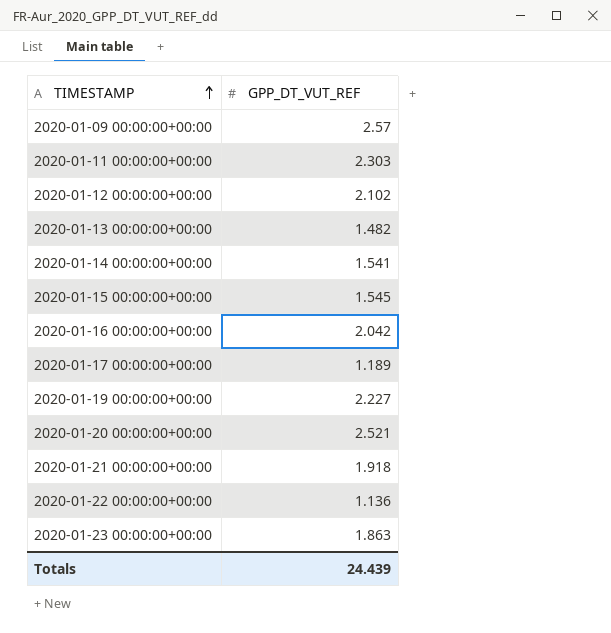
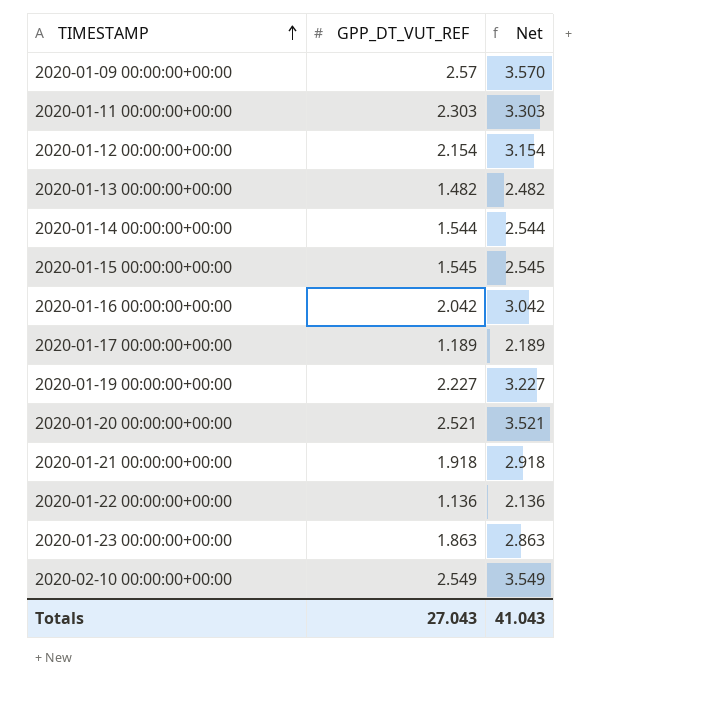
column Net | formula: none -> [GPP_DT_VUT_REF] + 1
2020-01-12 00:00:00+00:00 | GPP_DT_VUT_REF: 2.102 -> 2.154
2020-01-14 00:00:00+00:00 | GPP_DT_VUT_REF: 1.541 -> 1.544
row 2020-02-10 00:00:00+00:00: none -> 2.549 | 3.549
Totals | GPP_DT_VUT_REF: 24.439 -> 27.043

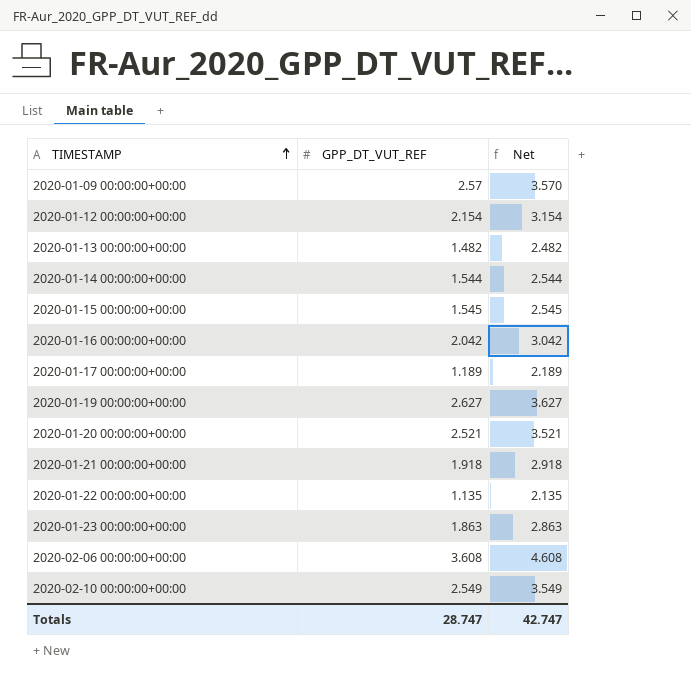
row 2020-01-11 00:00:00+00:00: 2.303 | 3.303 -> none
2020-01-19 00:00:00+00:00 | GPP_DT_VUT_REF: 2.227 -> 2.627
2020-01-19 00:00:00+00:00 | Net: 3.227 -> 3.627
2020-01-22 00:00:00+00:00 | GPP_DT_VUT_REF: 1.136 -> 1.135
2020-01-22 00:00:00+00:00 | Net: 2.136 -> 2.135
row 2020-02-06 00:00:00+00:00: none -> 3.608 | 4.608
Totals | GPP_DT_VUT_REF: 27.043 -> 28.747
Totals | Net: 41.043 -> 42.747

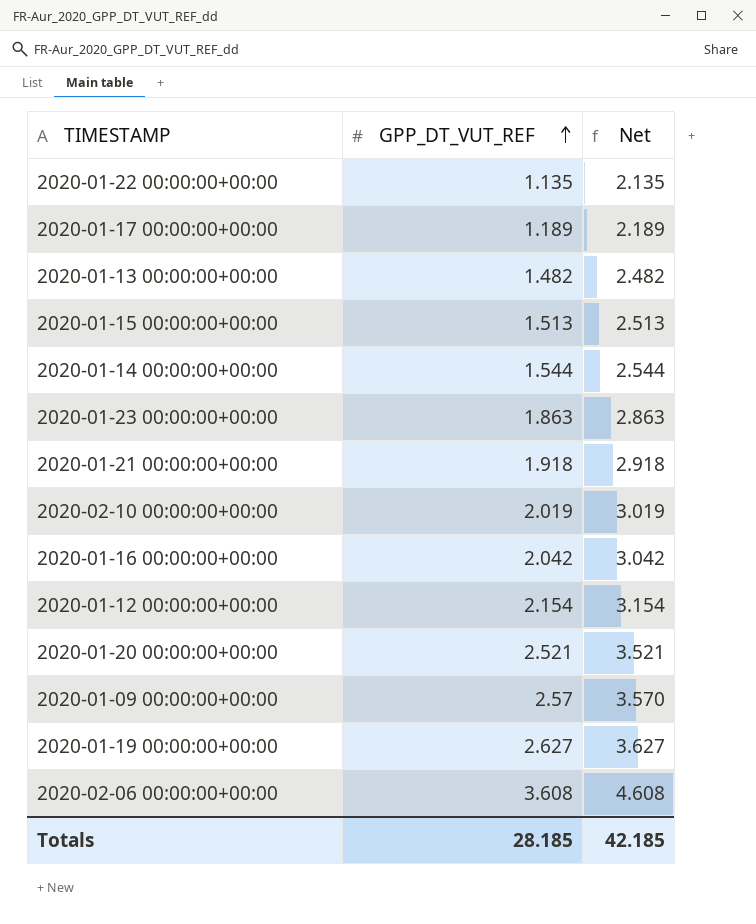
row order: TIMESTAMP ascending -> GPP_DT_VUT_REF ascending
2020-01-15 00:00:00+00:00 | GPP_DT_VUT_REF: 1.545 -> 1.513
2020-01-15 00:00:00+00:00 | Net: 2.545 -> 2.513
2020-02-10 00:00:00+00:00 | GPP_DT_VUT_REF: 2.549 -> 2.019
2020-02-10 00:00:00+00:00 | Net: 3.549 -> 3.019
Totals | GPP_DT_VUT_REF: 28.747 -> 28.185
Totals | Net: 42.747 -> 42.185

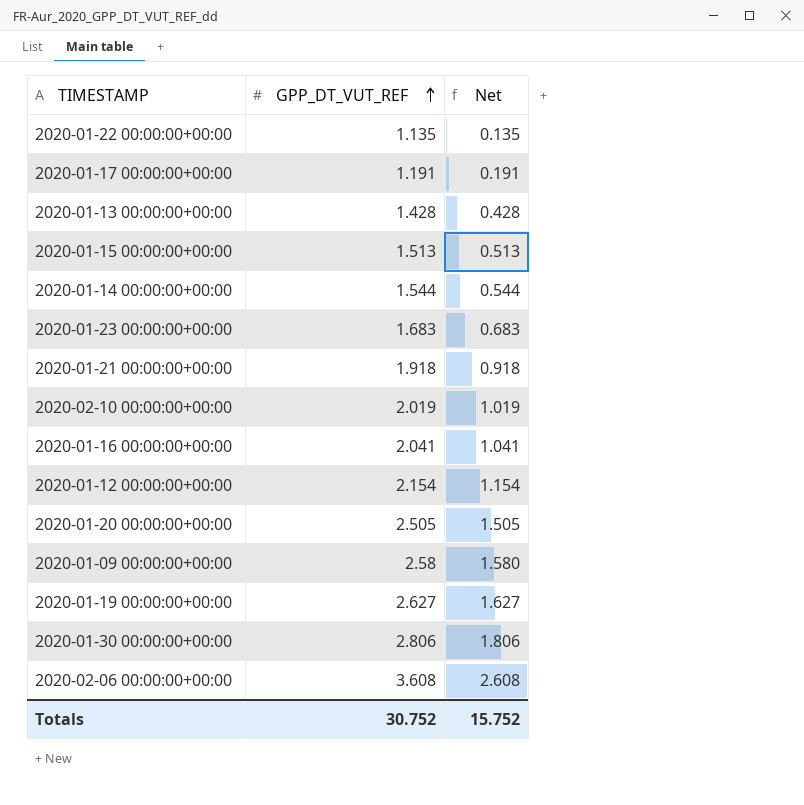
column Net | formula: [GPP_DT_VUT_REF] + 1 -> [GPP_DT_VUT_REF] - 1
2020-01-17 00:00:00+00:00 | GPP_DT_VUT_REF: 1.189 -> 1.191
2020-01-13 00:00:00+00:00 | GPP_DT_VUT_REF: 1.482 -> 1.428
2020-01-23 00:00:00+00:00 | GPP_DT_VUT_REF: 1.863 -> 1.683
2020-01-16 00:00:00+00:00 | GPP_DT_VUT_REF: 2.042 -> 2.041
2020-01-20 00:00:00+00:00 | GPP_DT_VUT_REF: 2.521 -> 2.505
2020-01-09 00:00:00+00:00 | GPP_DT_VUT_REF: 2.57 -> 2.58
row 2020-01-30 00:00:00+00:00: none -> 2.806 | 1.806
Totals | GPP_DT_VUT_REF: 28.185 -> 30.752
Totals | Net: 42.185 -> 15.752

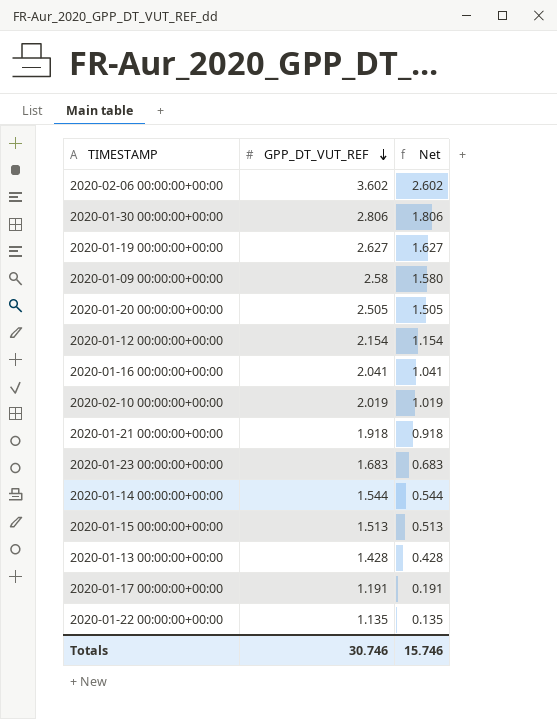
row order: GPP_DT_VUT_REF ascending -> GPP_DT_VUT_REF descending
2020-02-06 00:00:00+00:00 | GPP_DT_VUT_REF: 3.608 -> 3.602
2020-02-06 00:00:00+00:00 | Net: 2.608 -> 2.602
Totals | GPP_DT_VUT_REF: 30.752 -> 30.746
Totals | Net: 15.752 -> 15.746

